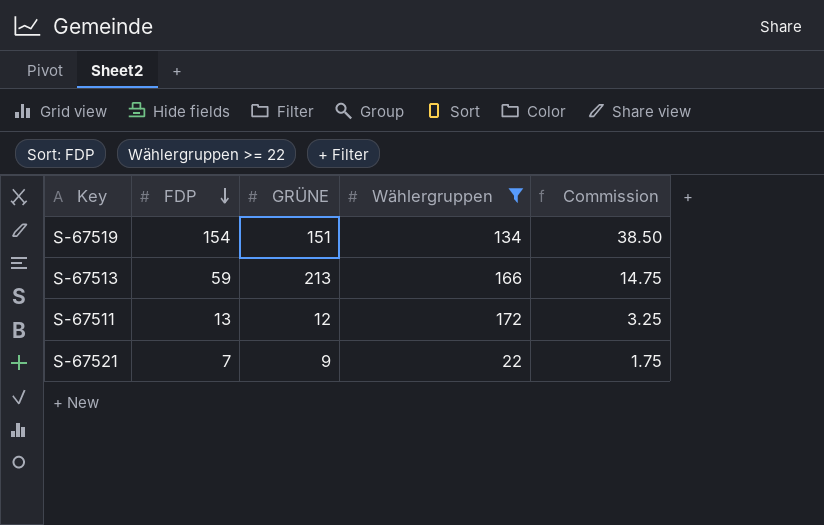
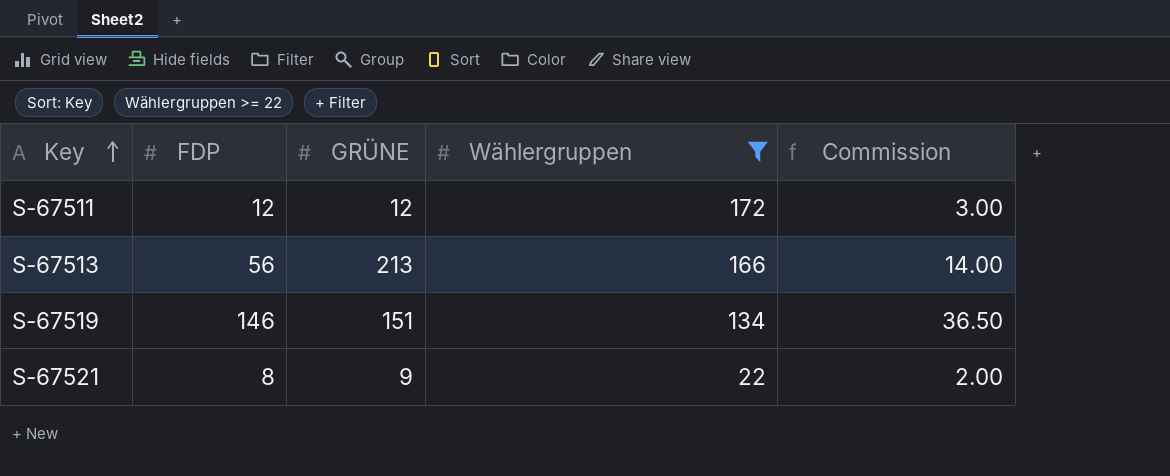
row order: FDP descending -> Key ascending
S-67511 | FDP: 13 -> 12
S-67511 | Commission: 3.25 -> 3.00
S-67513 | FDP: 59 -> 56
S-67513 | Commission: 14.75 -> 14.00
S-67519 | FDP: 154 -> 146
S-67519 | Commission: 38.50 -> 36.50
S-67521 | FDP: 7 -> 8
S-67521 | Commission: 1.75 -> 2.00

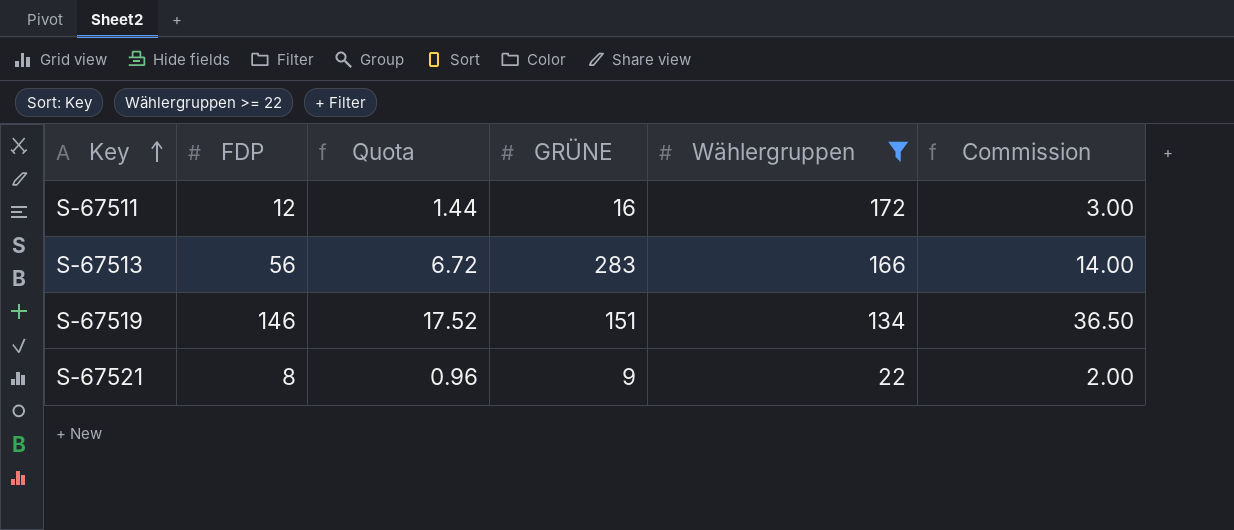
column Quota | formula: none -> [FDP] * 0.12
S-67511 | GRÜNE: 12 -> 16
S-67513 | GRÜNE: 213 -> 283

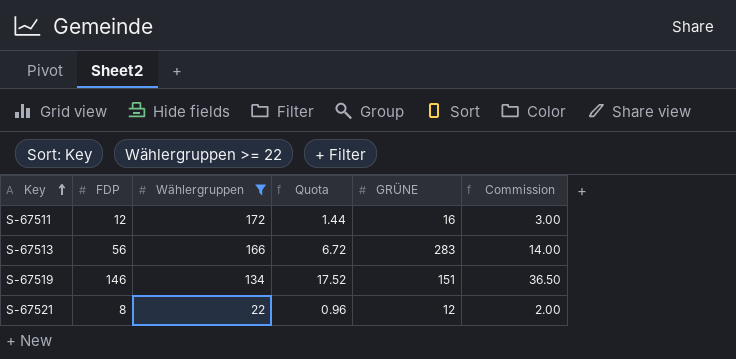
column Wählergruppen | position: 5 -> 3
S-67521 | GRÜNE: 9 -> 12

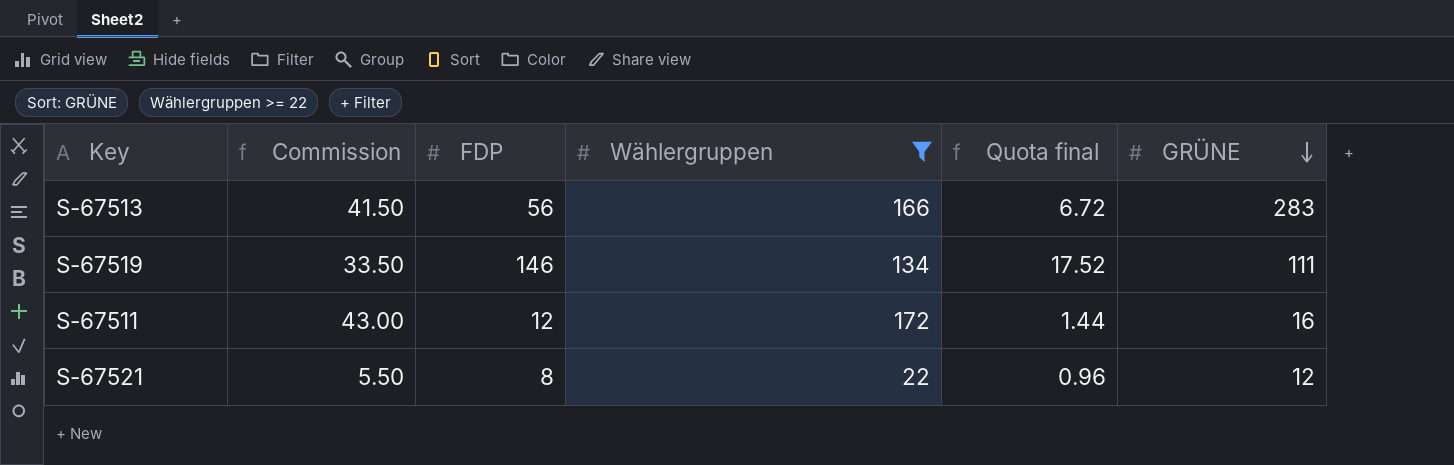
row order: Key ascending -> GRÜNE descending
column Commission | formula: [FDP] * 0.25 -> [Wählergruppen] * 0.25
column Commission | position: 6 -> 2
column name: Quota -> Quota final
S-67519 | GRÜNE: 151 -> 111

